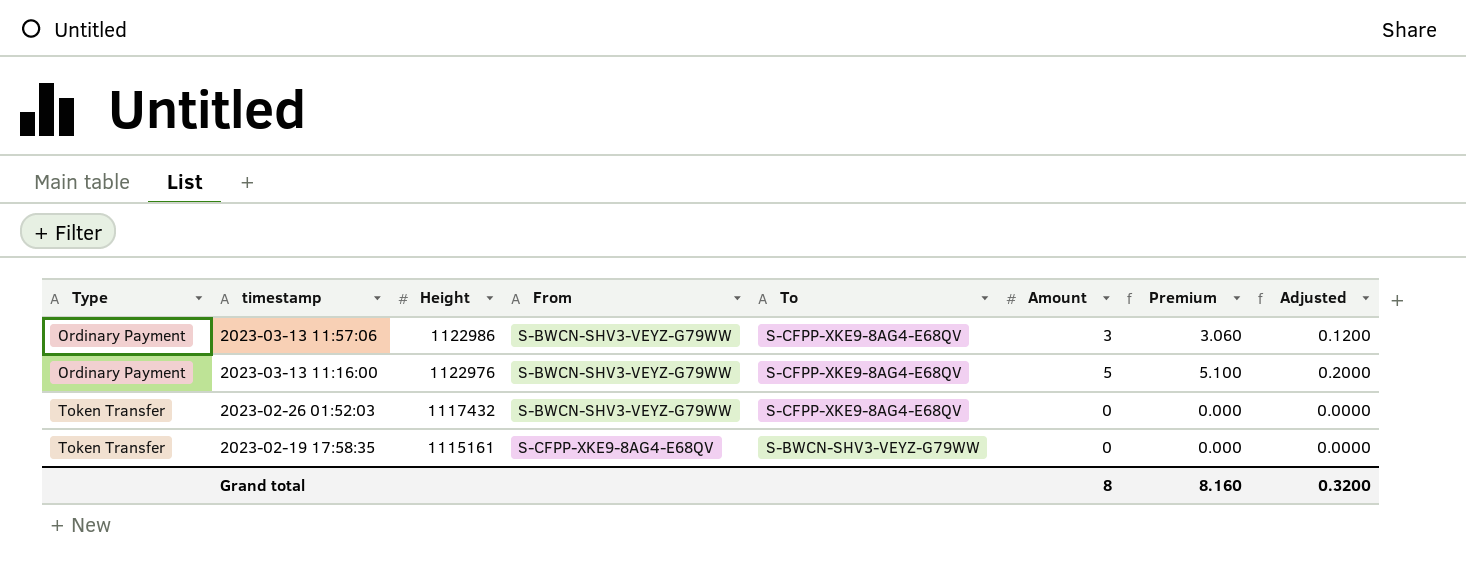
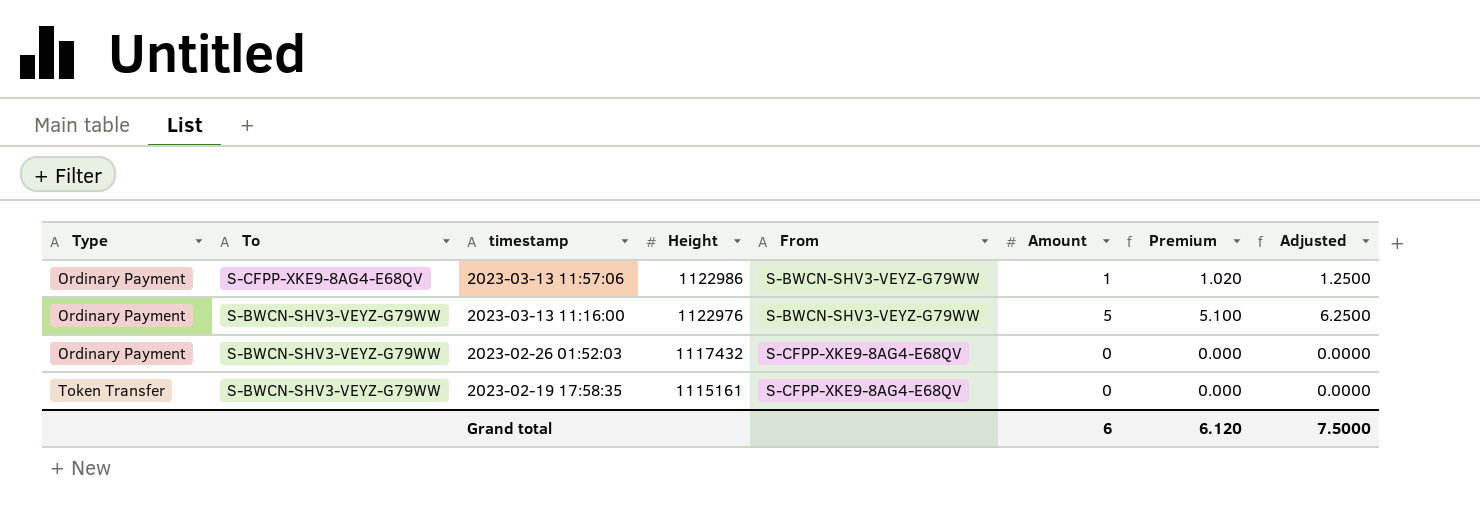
column To | position: 5 -> 2
column Adjusted | formula: [Amount] * 0.04 -> [Amount] * 1.25
2023-03-13 11:57:06 | Amount: 3 -> 1
2023-03-13 11:57:06 | Premium: 3.060 -> 1.020
2023-03-13 11:16:00 | To: S-CFPP-XKE9-8AG4-E68QV -> S-BWCN-SHV3-VEYZ-G79WW
2023-02-26 01:52:03 | Type: Token Transfer -> Ordinary Payment
2023-02-26 01:52:03 | To: S-CFPP-XKE9-8AG4-E68QV -> S-BWCN-SHV3-VEYZ-G79WW
2023-02-26 01:52:03 | From: S-BWCN-SHV3-VEYZ-G79WW -> S-CFPP-XKE9-8AG4-E68QV
Grand total | Amount: 8 -> 6
Grand total | Premium: 8.160 -> 6.120
Grand total | Adjusted: 0.3200 -> 7.5000

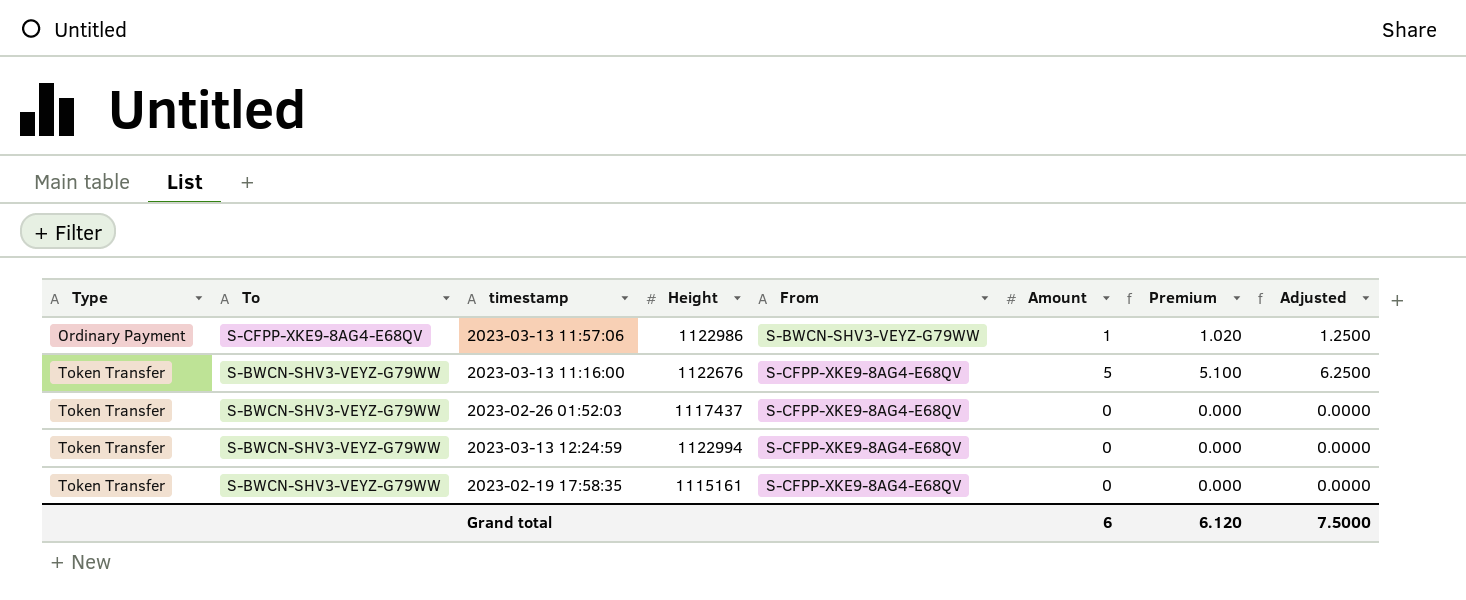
2023-03-13 11:16:00 | Type: Ordinary Payment -> Token Transfer
2023-03-13 11:16:00 | Height: 1122976 -> 1122676
2023-03-13 11:16:00 | From: S-BWCN-SHV3-VEYZ-G79WW -> S-CFPP-XKE9-8AG4-E68QV
2023-02-26 01:52:03 | Type: Ordinary Payment -> Token Transfer
2023-02-26 01:52:03 | Height: 1117432 -> 1117437
row 2023-03-13 12:24:59: none -> Token Transfer | S-BWCN-SHV3-VEYZ-G79WW | 1122994 | S-CFPP-XKE9-8AG4-E68QV | 0 | 0.000 | 0.0000

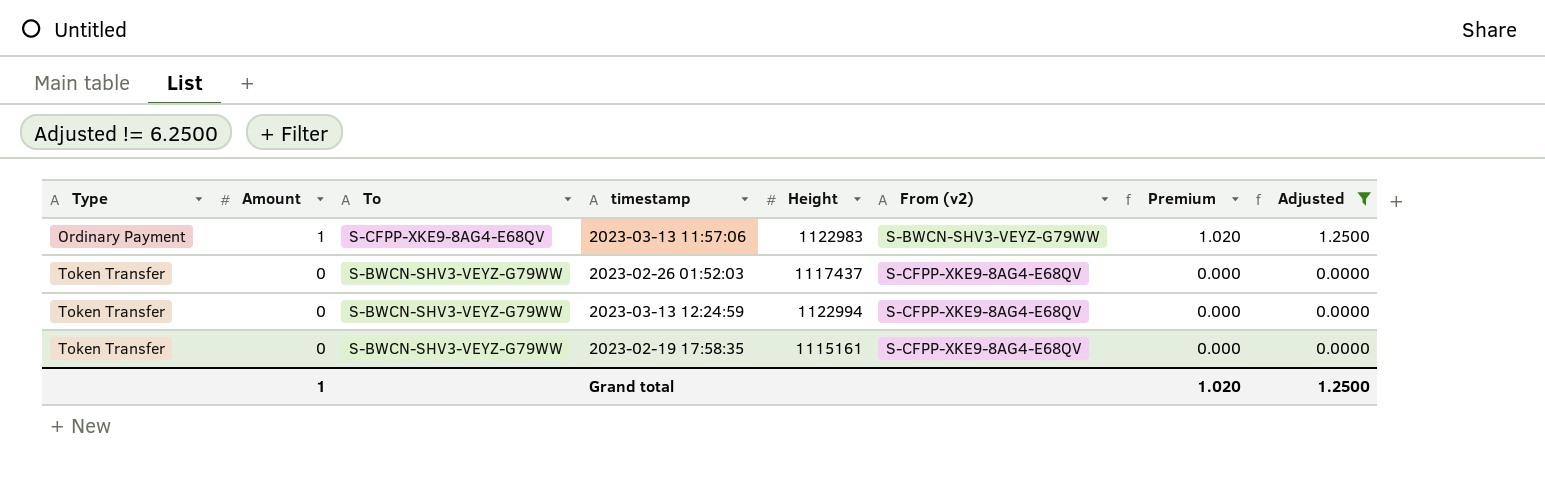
filter: none -> Adjusted != 6.2500
column Amount | position: 6 -> 2
column name: From -> From (v2)
2023-03-13 11:57:06 | Height: 1122986 -> 1122983
Grand total | Amount: 6 -> 1
Grand total | Premium: 6.120 -> 1.020
Grand total | Adjusted: 7.5000 -> 1.2500

